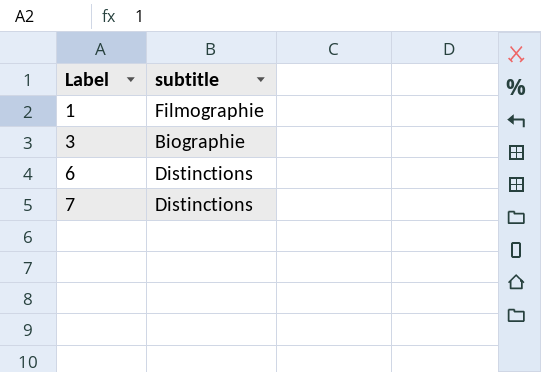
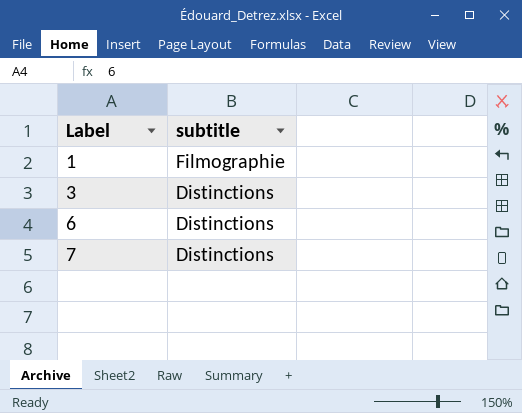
3 | subtitle: Biographie -> Distinctions

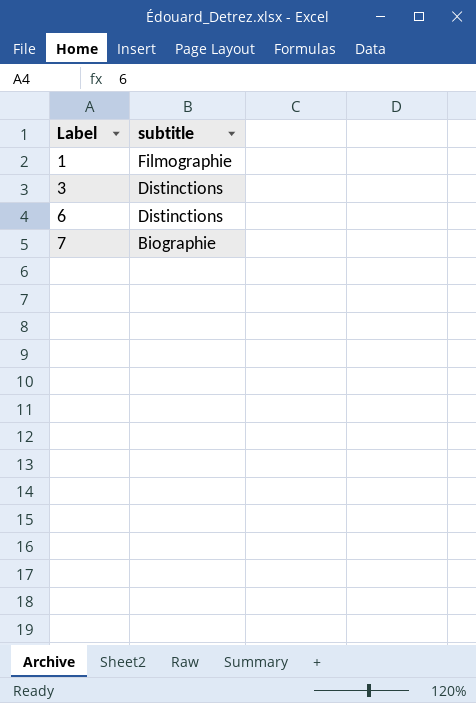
7 | subtitle: Distinctions -> Biographie

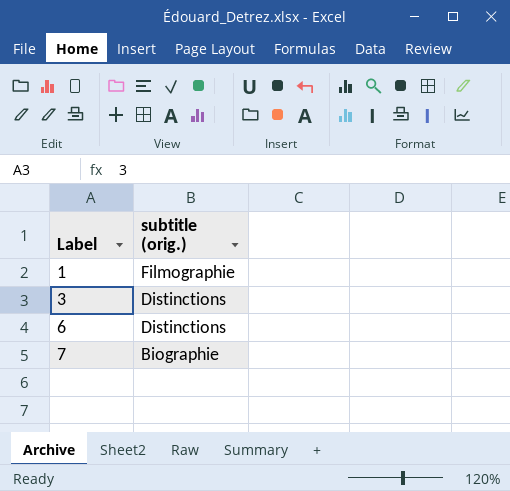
column name: subtitle -> subtitle (orig.)

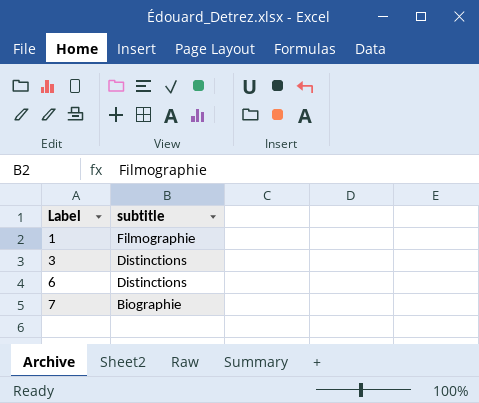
column name: subtitle (orig.) -> subtitle

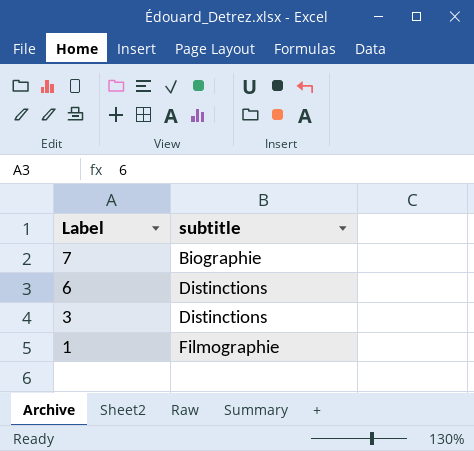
row order: Label ascending -> Label descending

